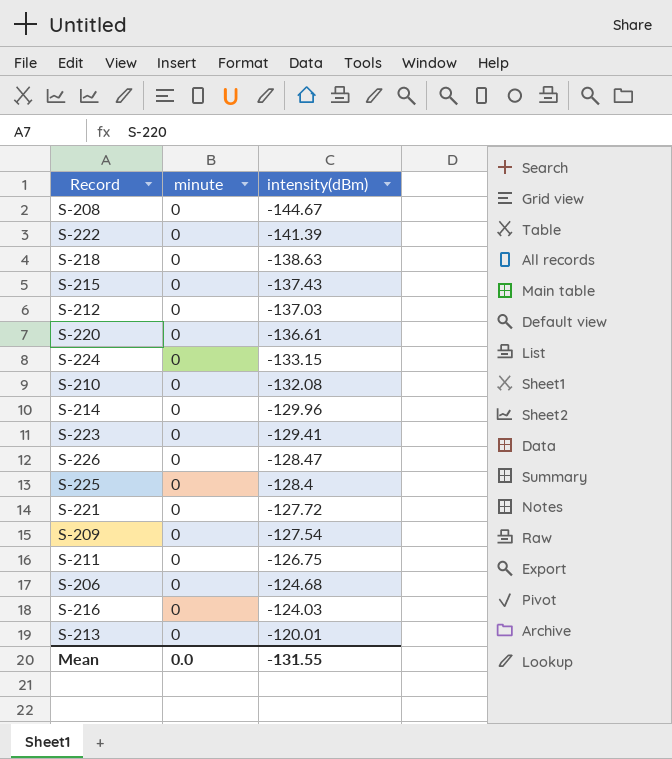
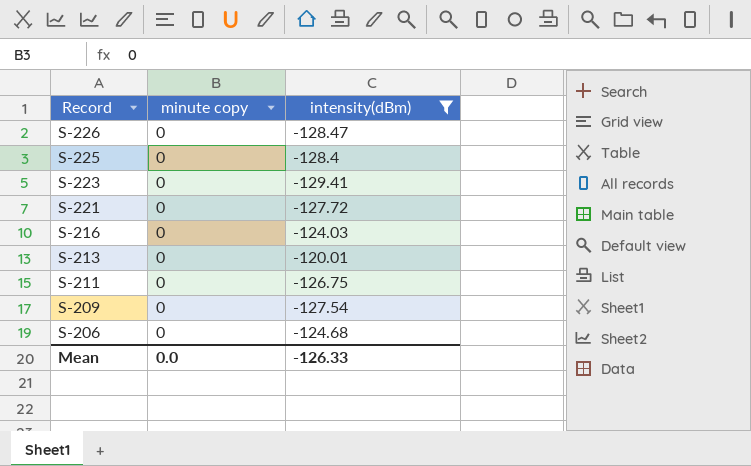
filter: none -> intensity(dBm) >= -129.41
row order: intensity(dBm) ascending -> Record descending
column name: minute -> minute copy
Mean | intensity(dBm): -131.55 -> -126.33

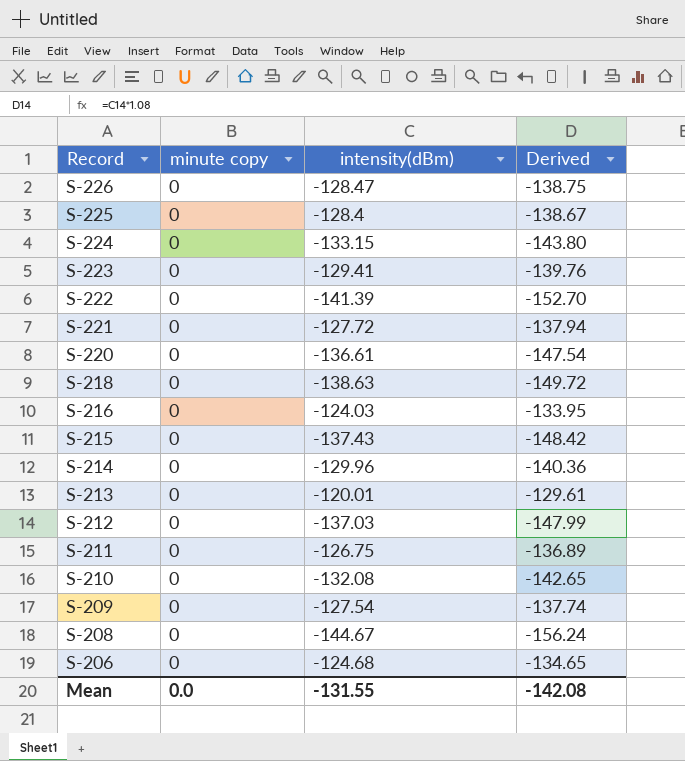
filter: intensity(dBm) >= -129.41 -> none
column Derived | formula: none -> [intensity(dBm)] * 1.08
Mean | intensity(dBm): -126.33 -> -131.55

